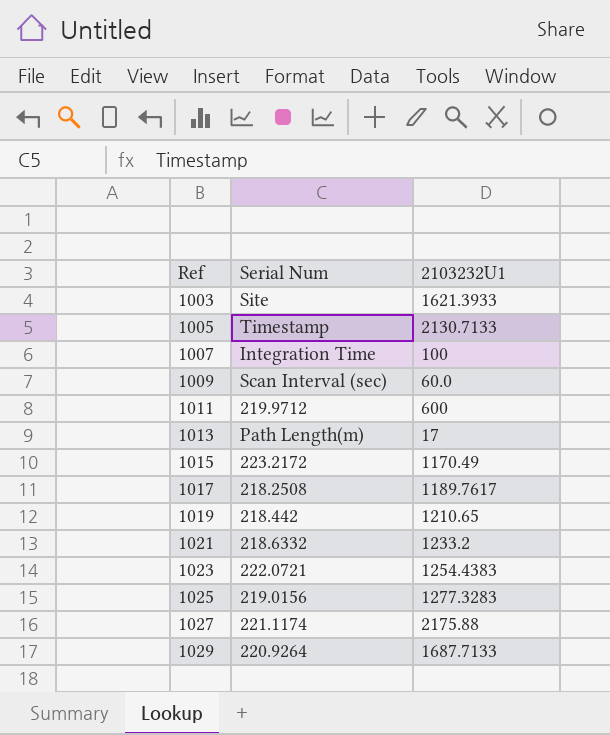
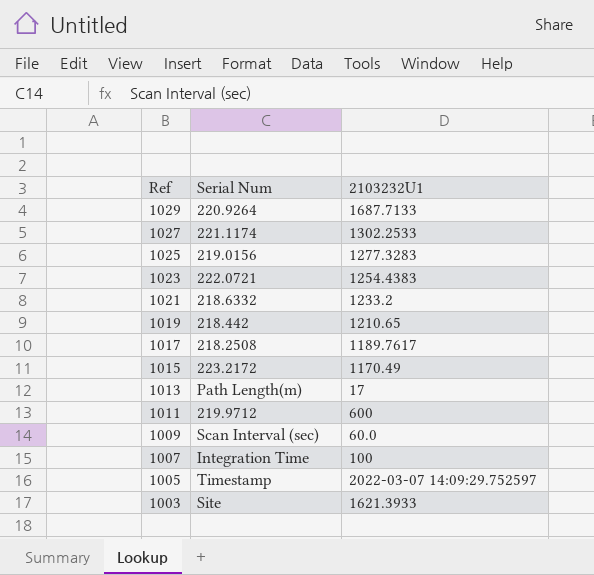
row order: Ref ascending -> Ref descending
1027 | 2103232U1: 2175.88 -> 1302.2533
1005 | 2103232U1: 2130.7133 -> 2022-03-07 14:09:29.752597

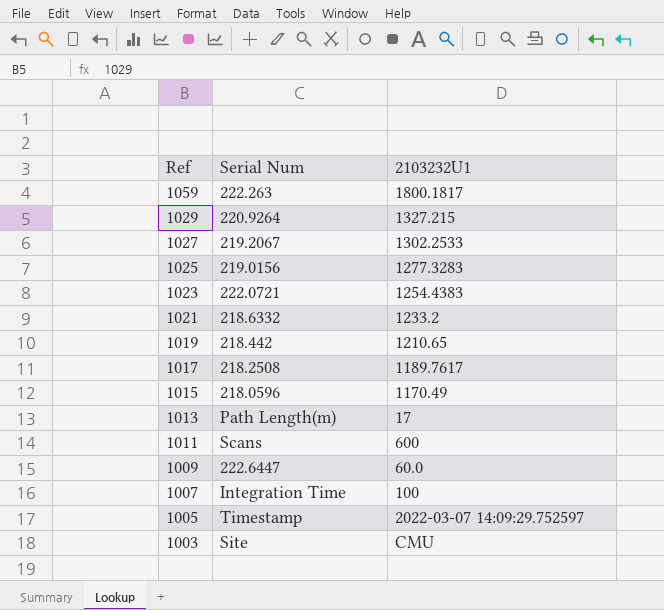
row 1059: none -> 222.263 | 1800.1817
1029 | 2103232U1: 1687.7133 -> 1327.215
1027 | Serial Num: 221.1174 -> 219.2067
1015 | Serial Num: 223.2172 -> 218.0596
1011 | Serial Num: 219.9712 -> Scans
1009 | Serial Num: Scan Interval (sec) -> 222.6447
1003 | 2103232U1: 1621.3933 -> CMU

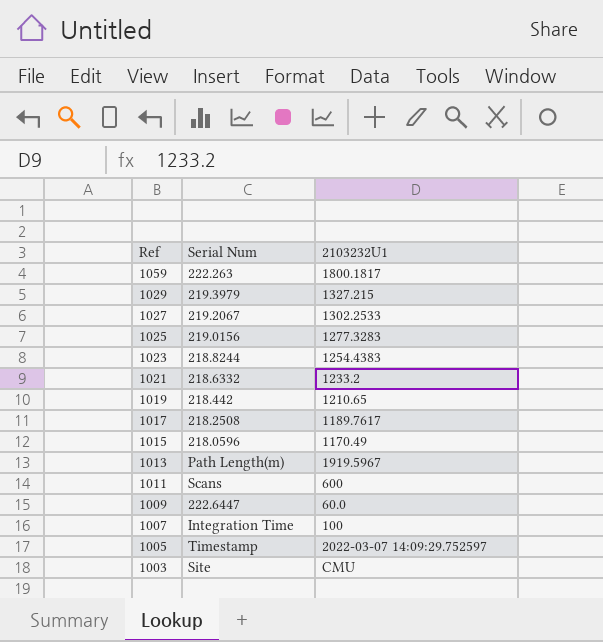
1029 | Serial Num: 220.9264 -> 219.3979
1023 | Serial Num: 222.0721 -> 218.8244
1013 | 2103232U1: 17 -> 1919.5967

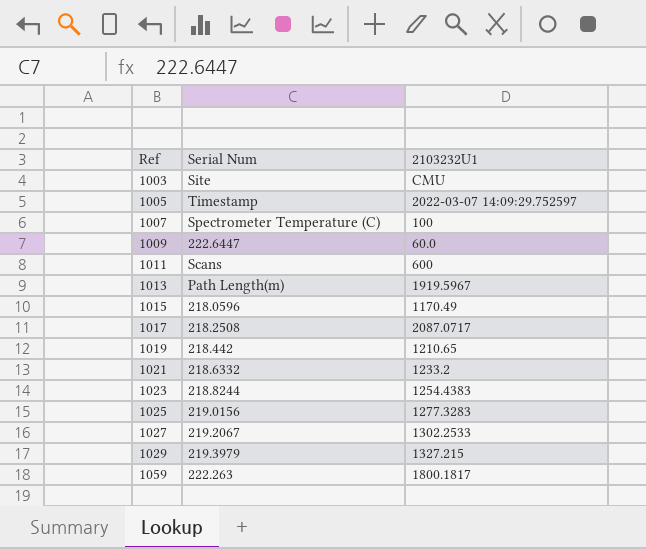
row order: Ref descending -> Ref ascending
1007 | Serial Num: Integration Time -> Spectrometer Temperature (C)
1017 | 2103232U1: 1189.7617 -> 2087.0717

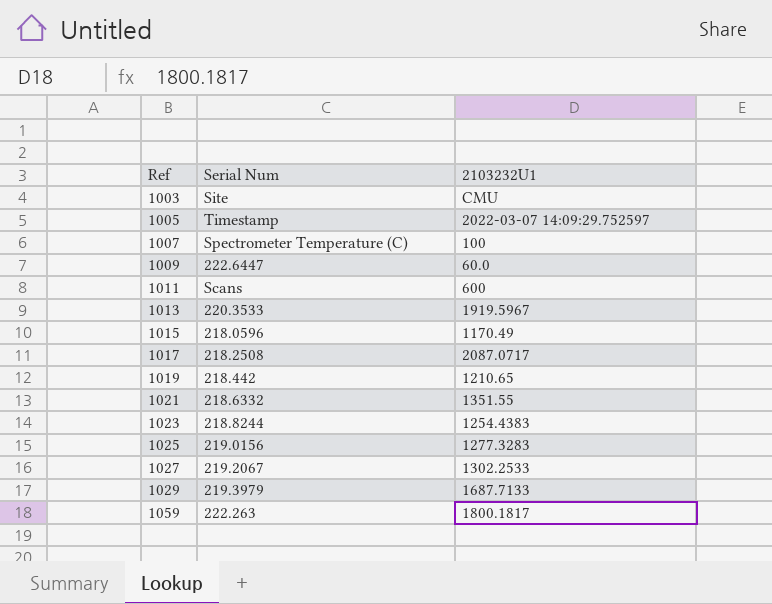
1013 | Serial Num: Path Length(m) -> 220.3533
1021 | 2103232U1: 1233.2 -> 1351.55
1029 | 2103232U1: 1327.215 -> 1687.7133

